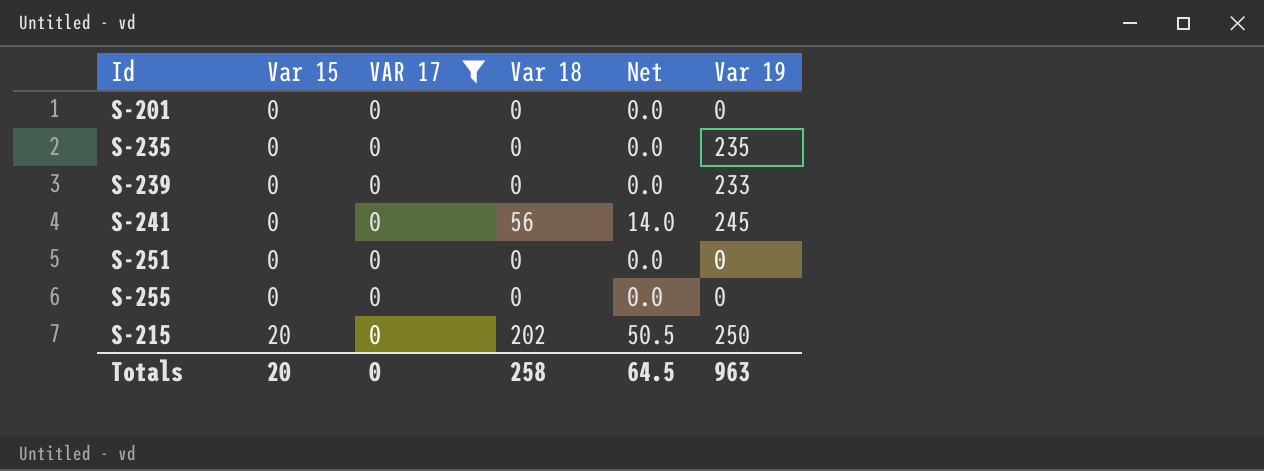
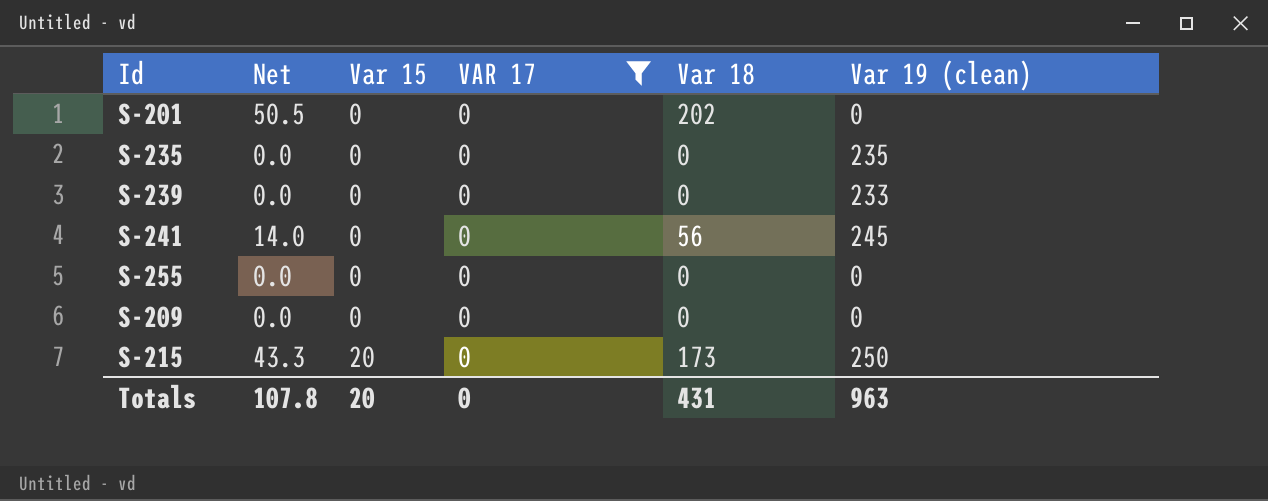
column Net | position: 5 -> 2
column name: Var 19 -> Var 19 (clean)
row S-251: 0 | 0 | 0 | 0.0 | 0 -> none
S-201 | Net: 0.0 -> 50.5
S-201 | Var 18: 0 -> 202
row S-209: none -> 0.0 | 0 | 0 | 0 | 0
S-215 | Net: 50.5 -> 43.3
S-215 | Var 18: 202 -> 173
Totals | Net: 64.5 -> 107.8
Totals | Var 18: 258 -> 431

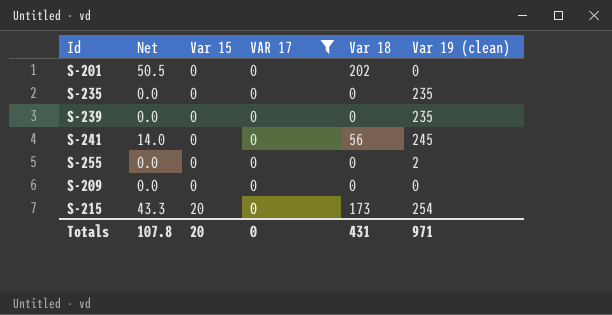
S-239 | Var 19 (clean): 233 -> 235
S-255 | Var 19 (clean): 0 -> 2
S-215 | Var 19 (clean): 250 -> 254
Totals | Var 19 (clean): 963 -> 971

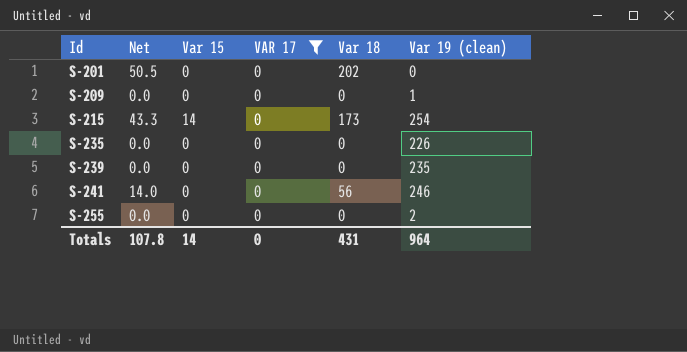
row order: Var 15 ascending -> Id ascending
S-209 | Var 19 (clean): 0 -> 1
S-215 | Var 15: 20 -> 14
S-235 | Var 19 (clean): 235 -> 226
S-241 | Var 19 (clean): 245 -> 246
Totals | Var 15: 20 -> 14
Totals | Var 19 (clean): 971 -> 964

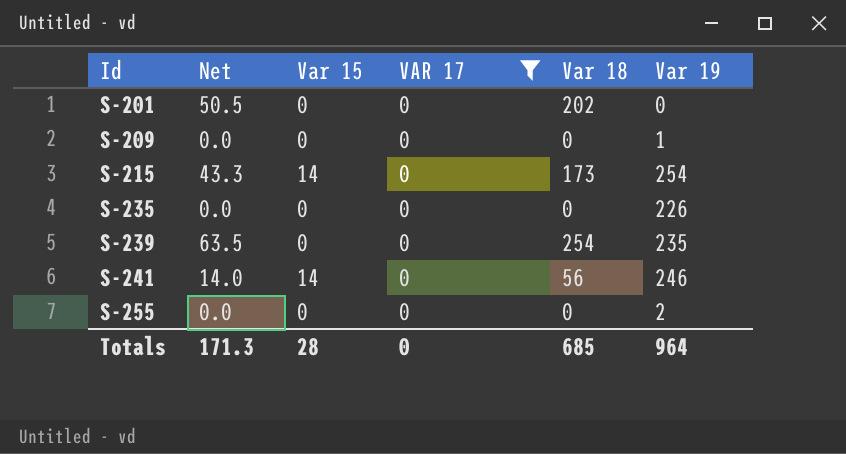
column name: Var 19 (clean) -> Var 19
S-239 | Net: 0.0 -> 63.5
S-239 | Var 18: 0 -> 254
S-241 | Var 15: 0 -> 14
Totals | Net: 107.8 -> 171.3
Totals | Var 15: 14 -> 28
Totals | Var 18: 431 -> 685

